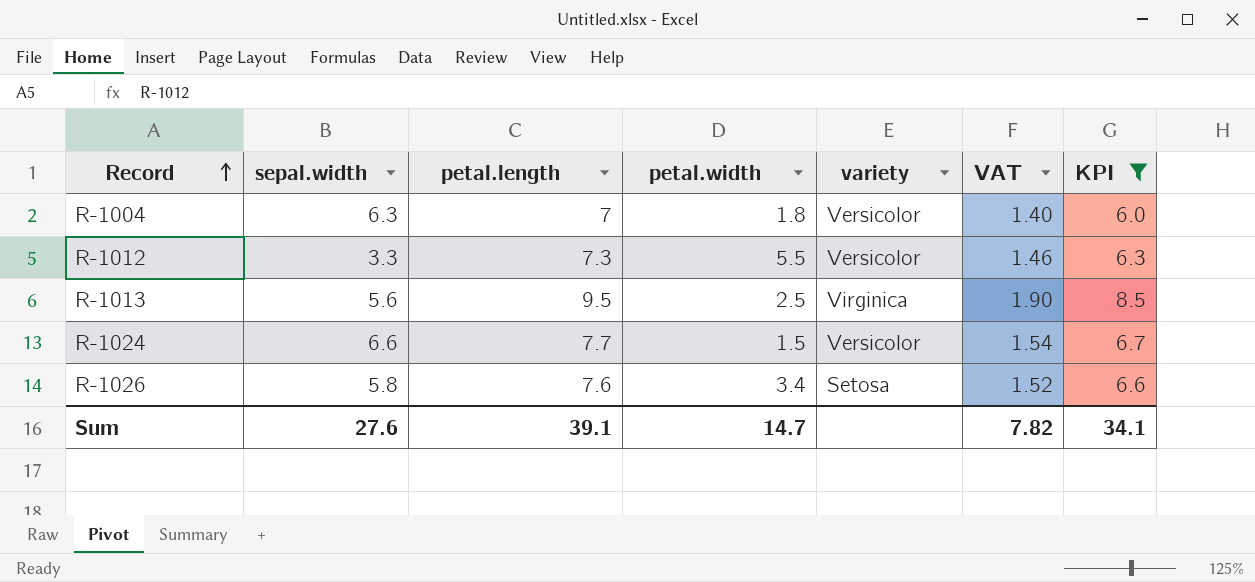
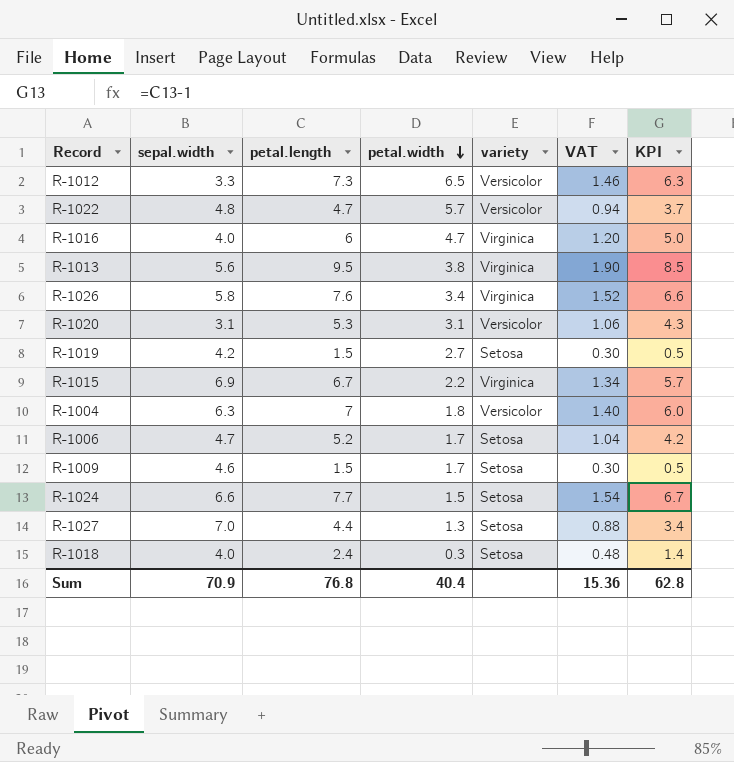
filter: KPI >= 6.0 -> none
row order: Record ascending -> petal.width descending
R-1012 | petal.width: 5.5 -> 6.5
R-1013 | petal.width: 2.5 -> 3.8
R-1026 | variety: Setosa -> Virginica
R-1024 | variety: Versicolor -> Setosa
Sum | sepal.width: 27.6 -> 70.9
Sum | petal.length: 39.1 -> 76.8
Sum | petal.width: 14.7 -> 40.4
Sum | VAT: 7.82 -> 15.36
Sum | KPI: 34.1 -> 62.8

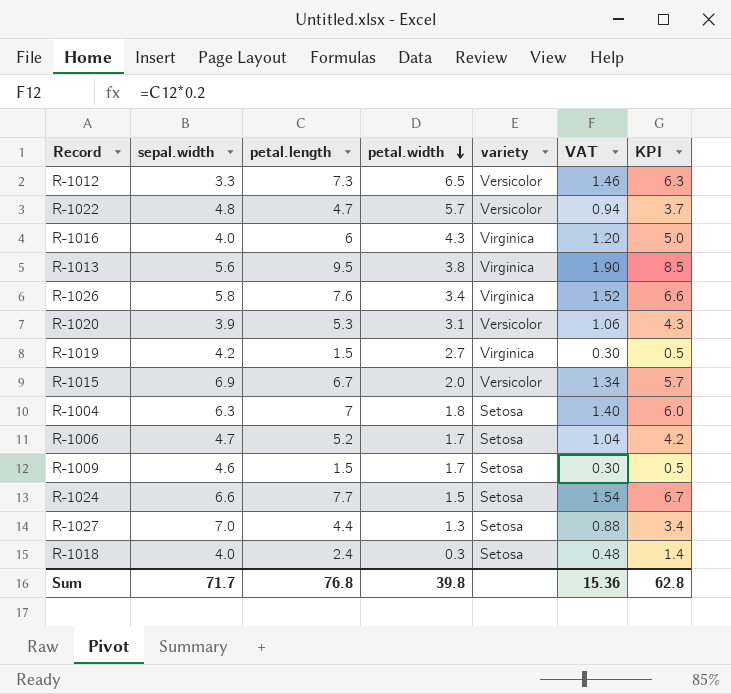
R-1016 | petal.width: 4.7 -> 4.3
R-1020 | sepal.width: 3.1 -> 3.9
R-1019 | variety: Setosa -> Virginica
R-1015 | petal.width: 2.2 -> 2.0
R-1015 | variety: Virginica -> Versicolor
R-1004 | variety: Versicolor -> Setosa
Sum | sepal.width: 70.9 -> 71.7
Sum | petal.width: 40.4 -> 39.8

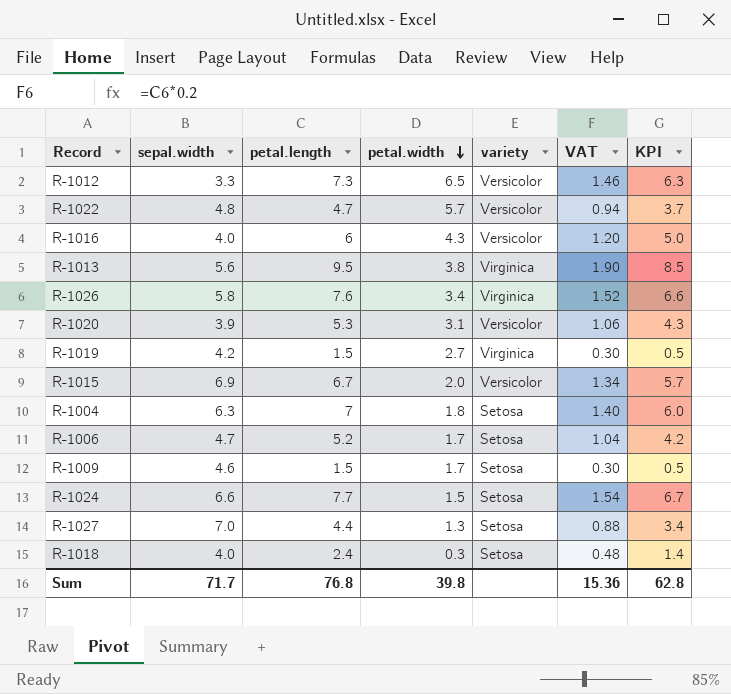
R-1016 | variety: Virginica -> Versicolor

